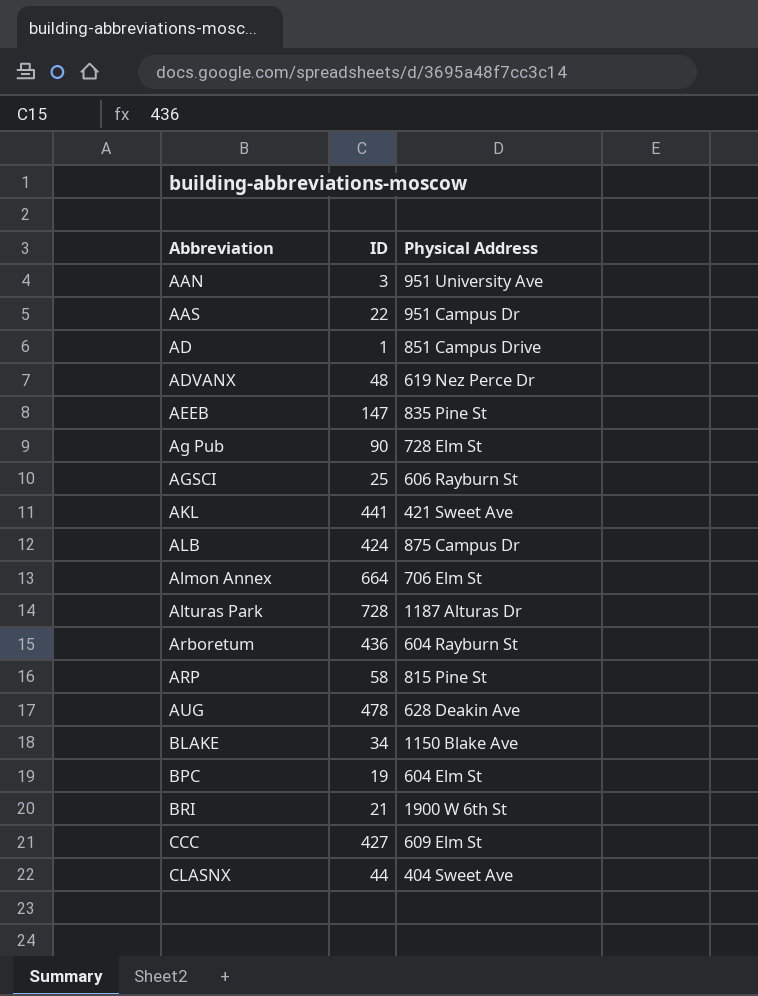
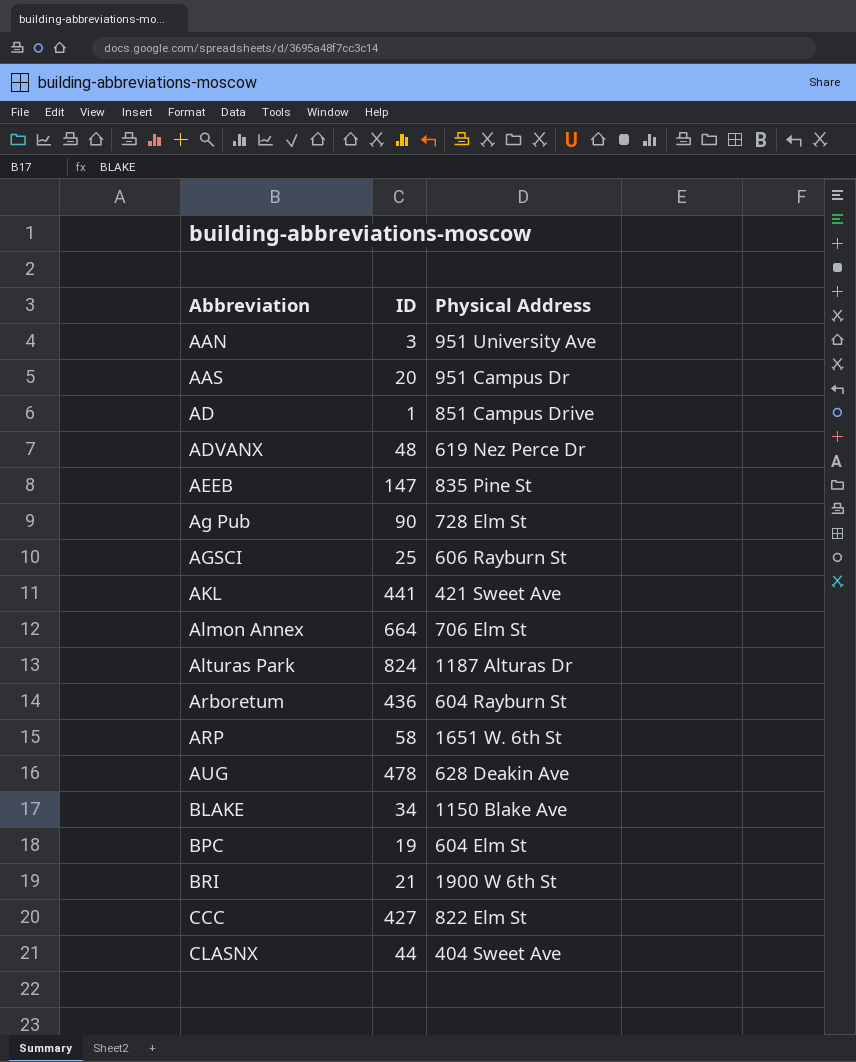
row ALB: 424 | 875 Campus Dr -> none
AAS | ID: 22 -> 20
Alturas Park | ID: 728 -> 824
ARP | Physical Address: 815 Pine St -> 1651 W. 6th St
CCC | Physical Address: 609 Elm St -> 822 Elm St

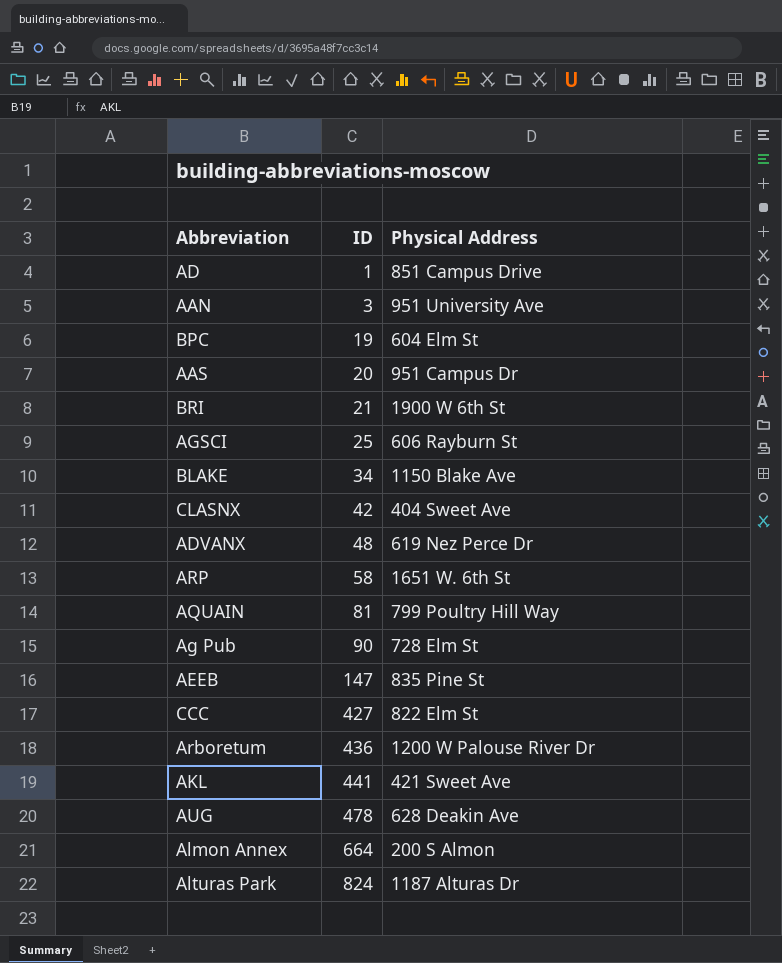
row order: Abbreviation ascending -> ID ascending
CLASNX | ID: 44 -> 42
row AQUAIN: none -> 81 | 799 Poultry Hill Way
Arboretum | Physical Address: 604 Rayburn St -> 1200 W Palouse River Dr
Almon Annex | Physical Address: 706 Elm St -> 200 S Almon

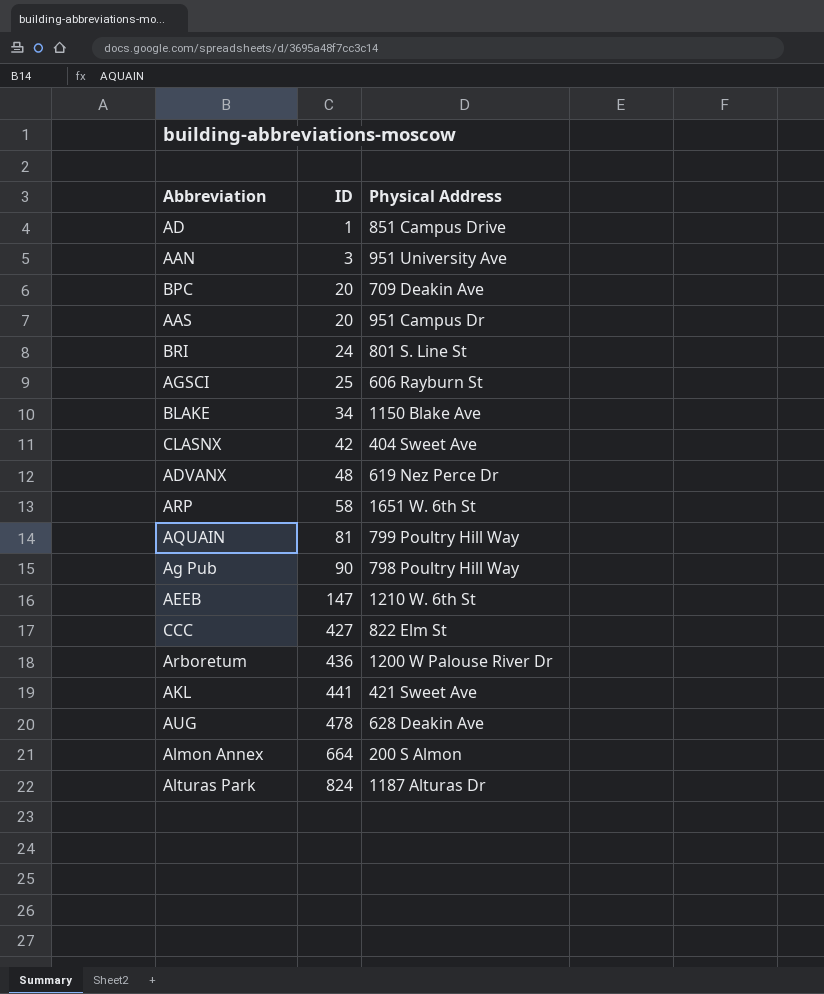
BPC | ID: 19 -> 20
BPC | Physical Address: 604 Elm St -> 709 Deakin Ave
BRI | ID: 21 -> 24
BRI | Physical Address: 1900 W 6th St -> 801 S. Line St
Ag Pub | Physical Address: 728 Elm St -> 798 Poultry Hill Way
AEEB | Physical Address: 835 Pine St -> 1210 W. 6th St

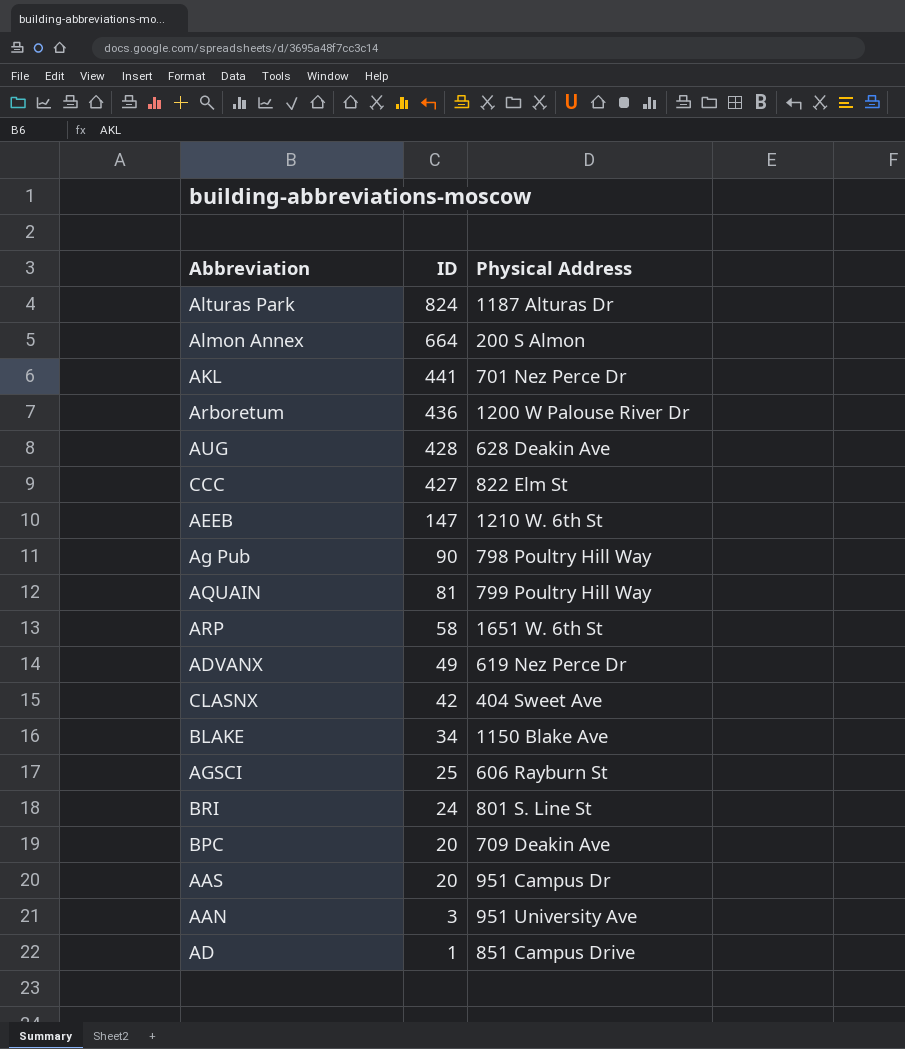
row order: ID ascending -> ID descending
AKL | Physical Address: 421 Sweet Ave -> 701 Nez Perce Dr
AUG | ID: 478 -> 428
ADVANX | ID: 48 -> 49

